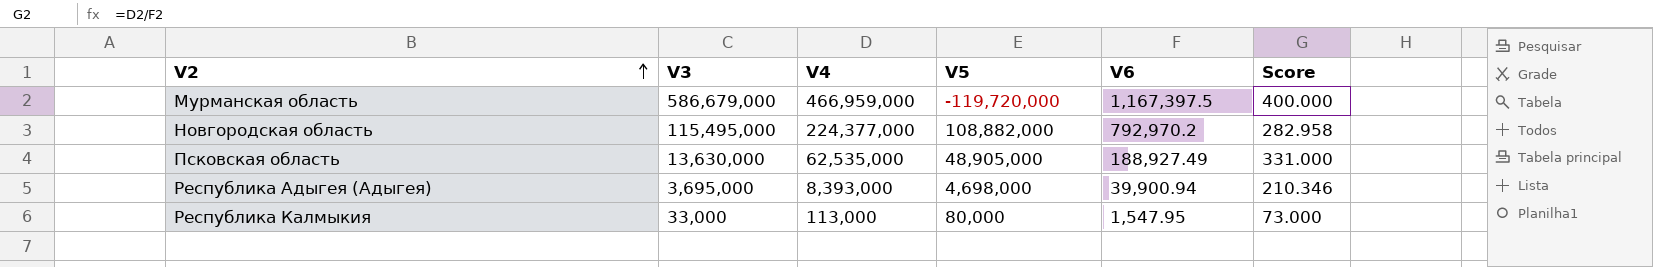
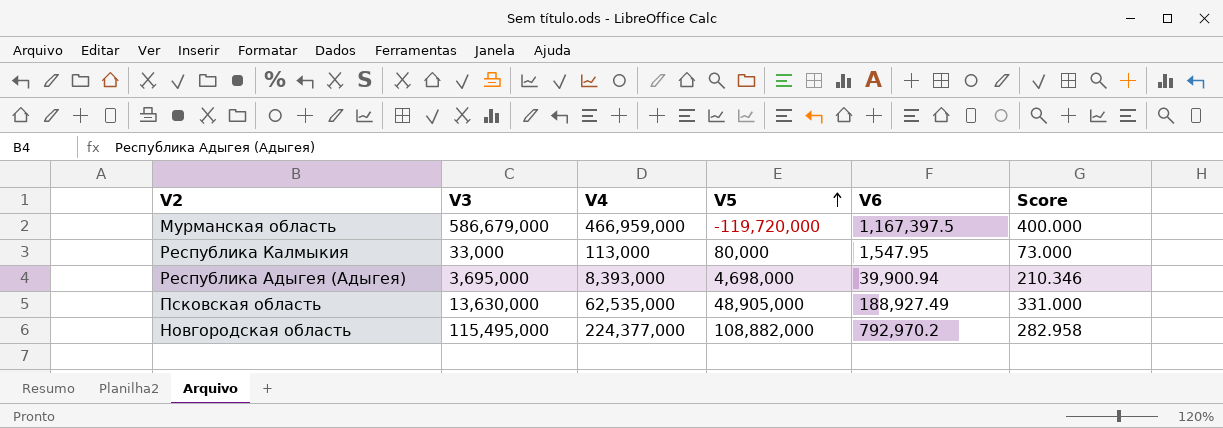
row order: V2 ascending -> V5 ascending

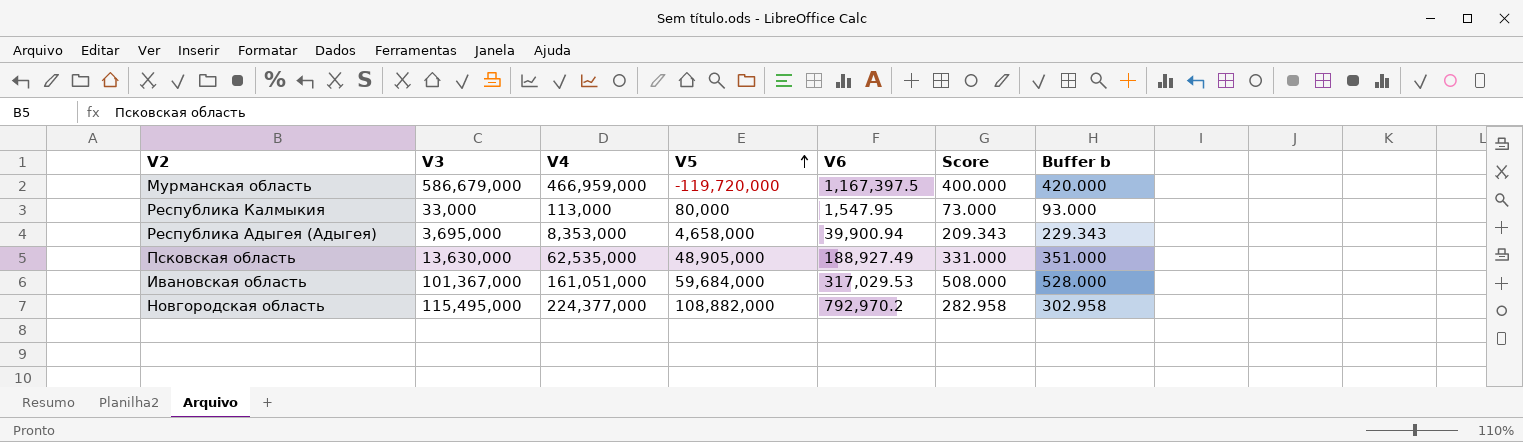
column Buffer b | formula: none -> [Score] + 20
Республика Адыгея (Адыгея) | V4: 8,393,000 -> 8,353,000
Республика Адыгея (Адыгея) | V5: 4,698,000 -> 4,658,000
Республика Адыгея (Адыгея) | Score: 210.346 -> 209.343
row Ивановская область: none -> 101,367,000 | 161,051,000 | 59,684,000 | 317,029.53 | 508.000 | 528.000

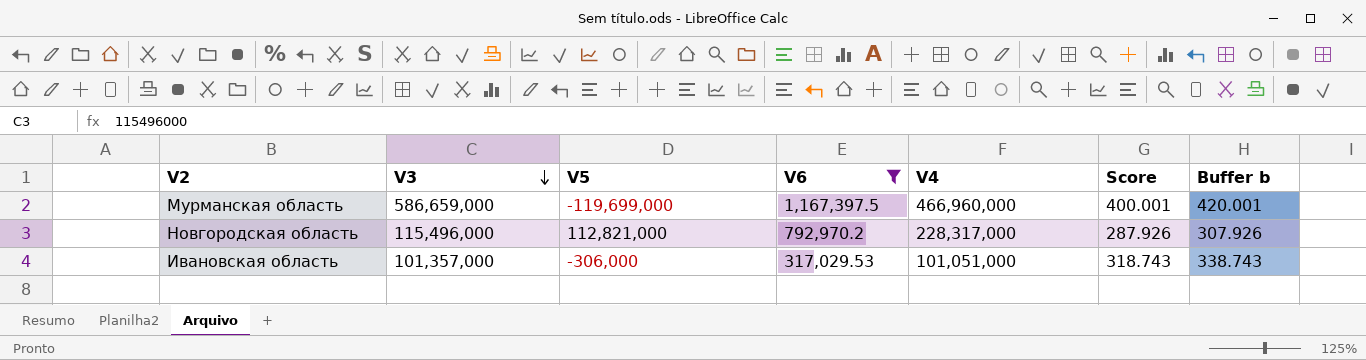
filter: none -> V6 >= 317,029.53
row order: V5 ascending -> V3 descending
column V4 | position: 3 -> 5
Мурманская область | V3: 586,679,000 -> 586,659,000
Мурманская область | V5: -119,720,000 -> -119,699,000
Мурманская область | V4: 466,959,000 -> 466,960,000
Мурманская область | Score: 400.000 -> 400.001
Мурманская область | Buffer b: 420.000 -> 420.001
Новгородская область | V3: 115,495,000 -> 115,496,000
Новгородская область | V5: 108,882,000 -> 112,821,000
Новгородская область | V4: 224,377,000 -> 228,317,000
Новгородская область | Score: 282.958 -> 287.926
Новгородская область | Buffer b: 302.958 -> 307.926
Ивановская область | V3: 101,367,000 -> 101,357,000
Ивановская область | V5: 59,684,000 -> -306,000
Ивановская область | V4: 161,051,000 -> 101,051,000
Ивановская область | Score: 508.000 -> 318.743
Ивановская область | Buffer b: 528.000 -> 338.743

